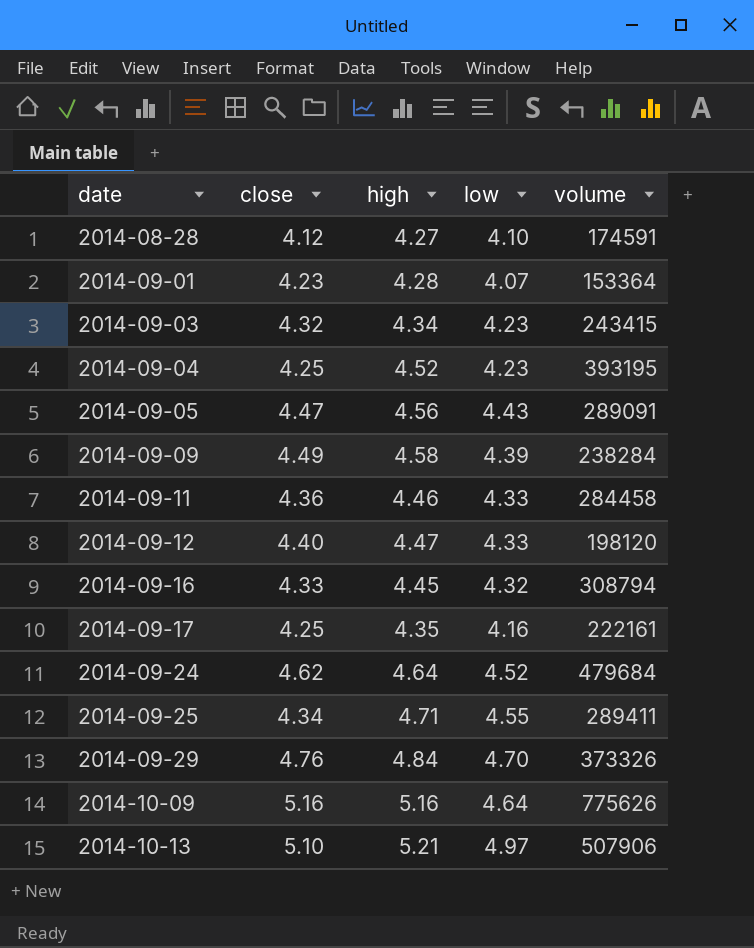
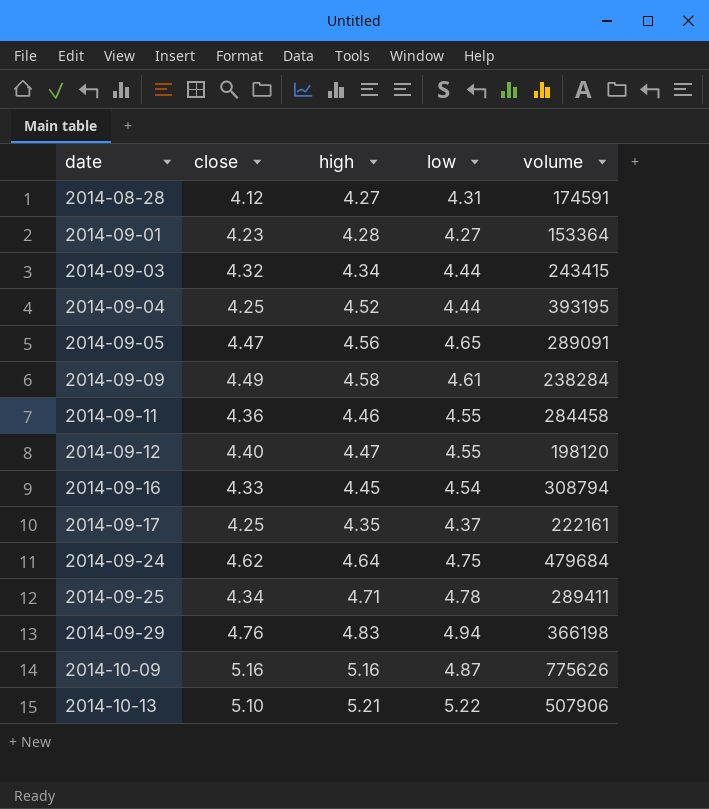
2014-08-28 | low: 4.10 -> 4.31
2014-09-01 | low: 4.07 -> 4.27
2014-09-03 | low: 4.23 -> 4.44
2014-09-04 | low: 4.23 -> 4.44
2014-09-05 | low: 4.43 -> 4.65
2014-09-09 | low: 4.39 -> 4.61
2014-09-11 | low: 4.33 -> 4.55
2014-09-12 | low: 4.33 -> 4.55
2014-09-16 | low: 4.32 -> 4.54
2014-09-17 | low: 4.16 -> 4.37
2014-09-24 | low: 4.52 -> 4.75
2014-09-25 | low: 4.55 -> 4.78
2014-09-29 | high: 4.84 -> 4.83
2014-09-29 | low: 4.70 -> 4.94
2014-09-29 | volume: 373326 -> 366198
2014-10-09 | low: 4.64 -> 4.87
2014-10-13 | low: 4.97 -> 5.22

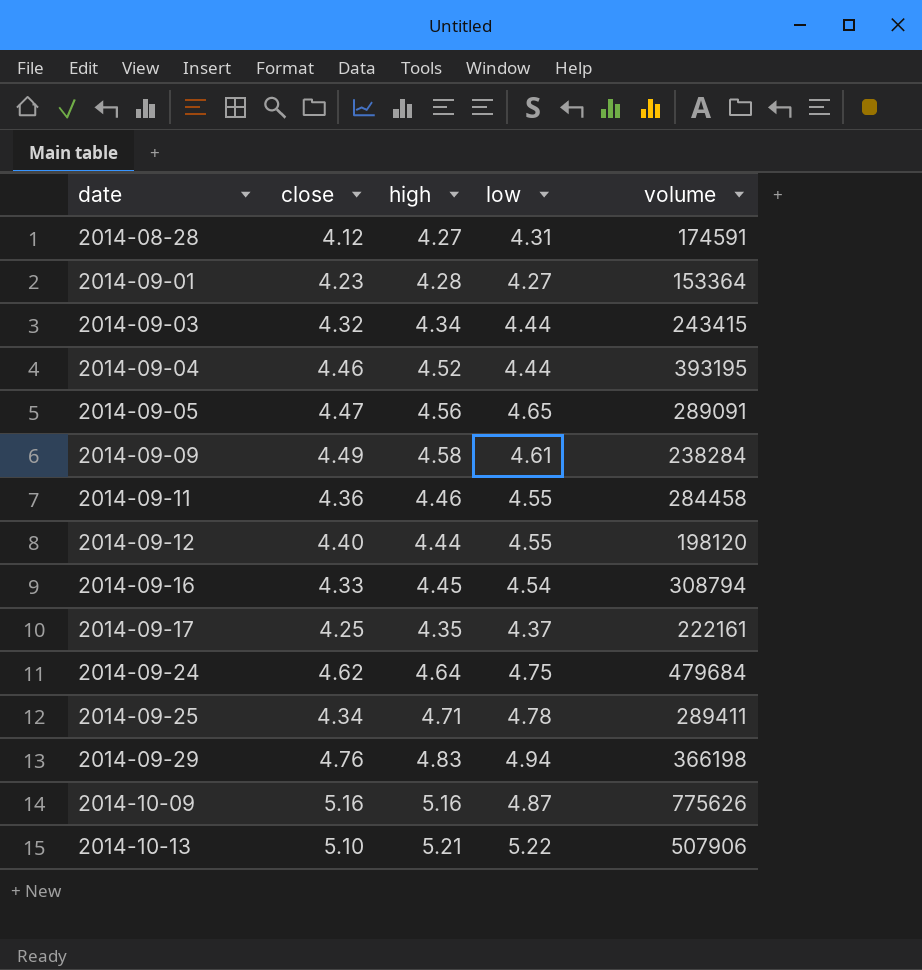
2014-09-04 | close: 4.25 -> 4.46
2014-09-12 | high: 4.47 -> 4.44

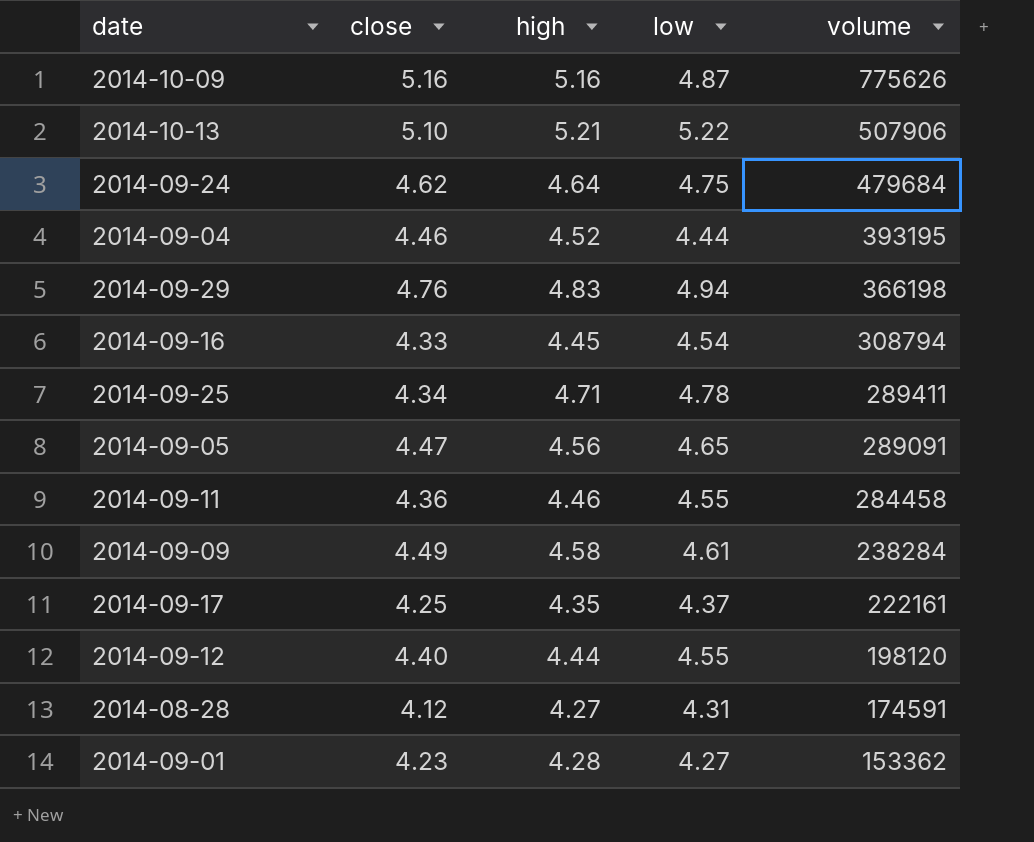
row order: date ascending -> volume descending
row 2014-09-03: 4.32 | 4.34 | 4.44 | 243415 -> none
2014-09-01 | volume: 153364 -> 153362

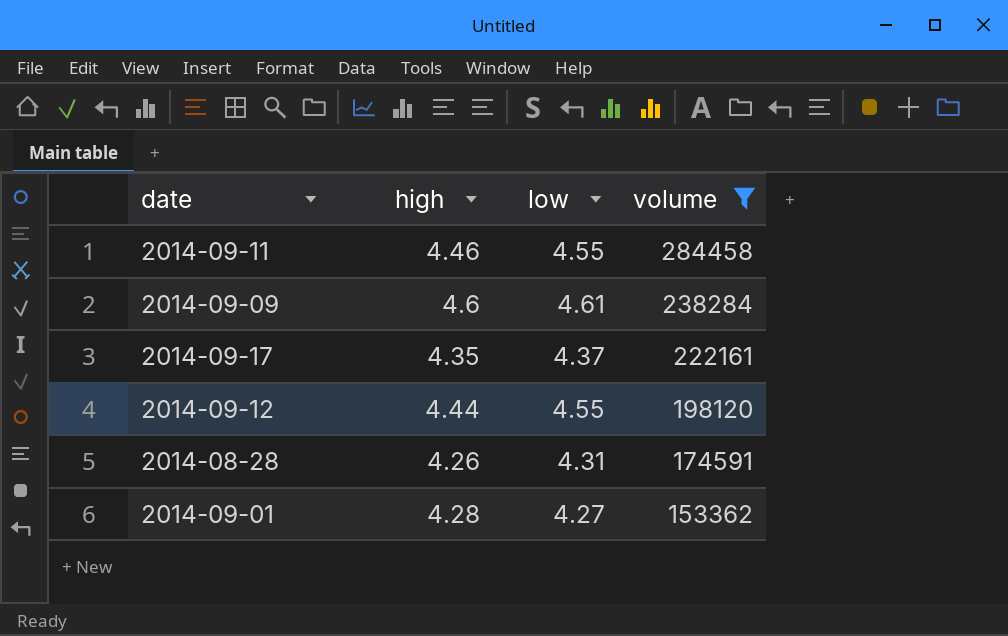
filter: none -> volume <= 284458
column close | position: 2 -> none
2014-09-09 | high: 4.58 -> 4.6
2014-08-28 | high: 4.27 -> 4.26

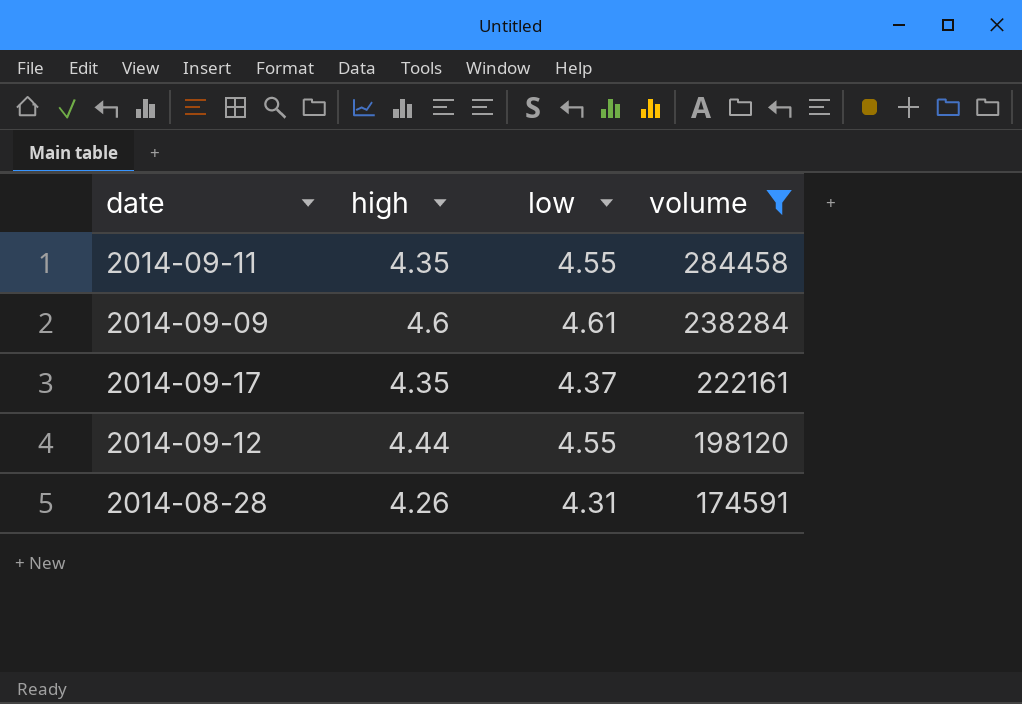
row 2014-09-01: 4.28 | 4.27 | 153362 -> none
2014-09-11 | high: 4.46 -> 4.35

